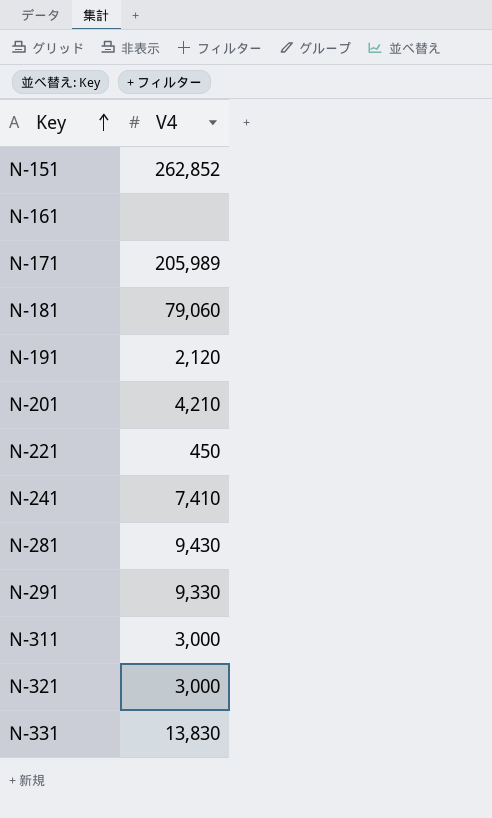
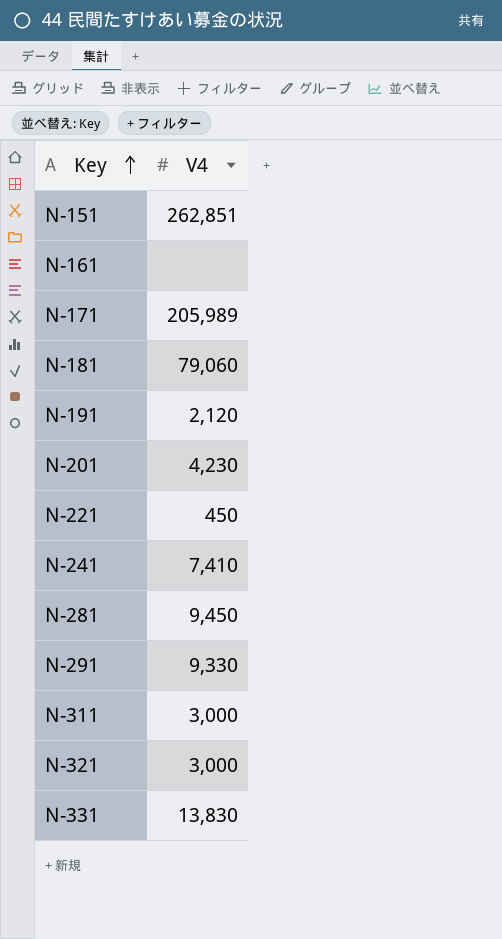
N-151 | V4: 262,852 -> 262,851
N-201 | V4: 4,210 -> 4,230
N-281 | V4: 9,430 -> 9,450

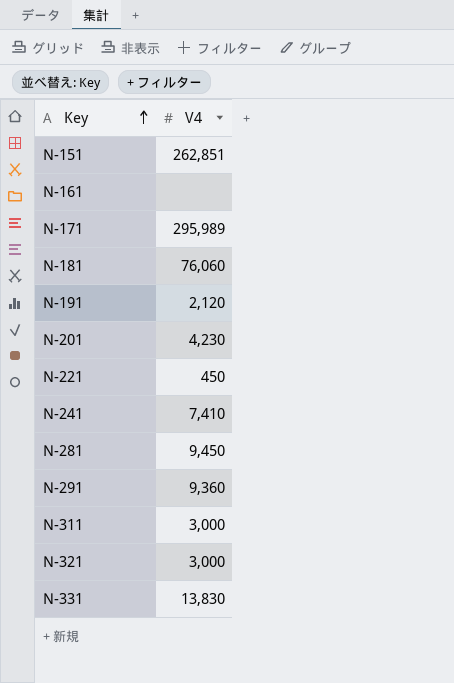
N-171 | V4: 205,989 -> 295,989
N-181 | V4: 79,060 -> 76,060
N-291 | V4: 9,330 -> 9,360

